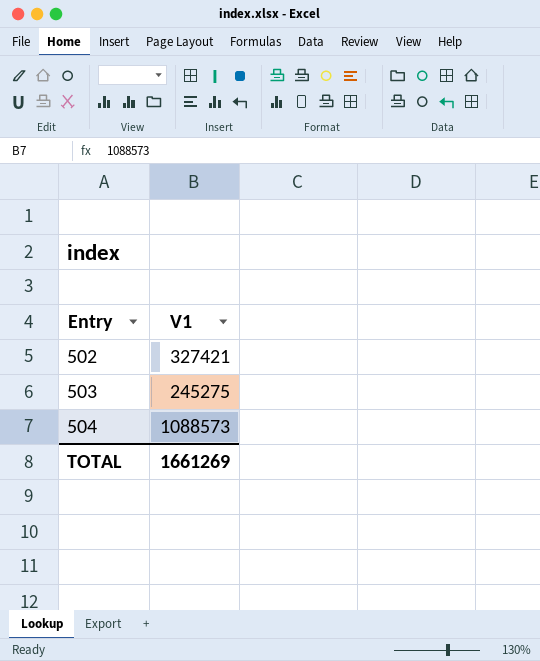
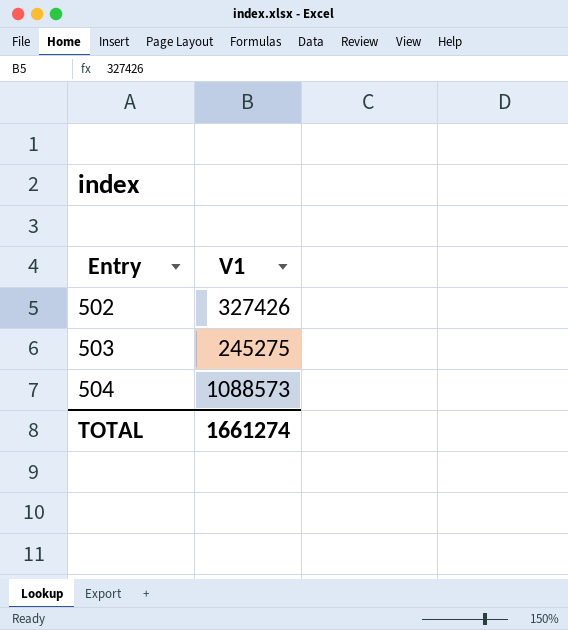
502 | V1: 327421 -> 327426
TOTAL | V1: 1661269 -> 1661274

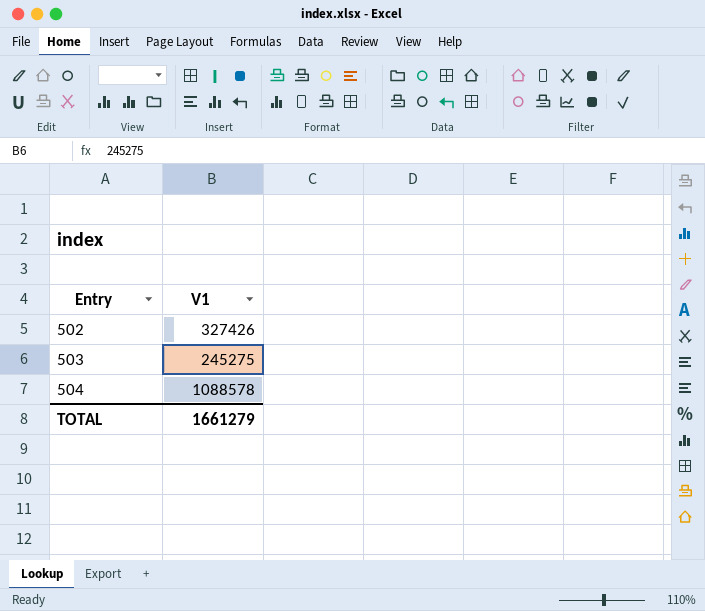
504 | V1: 1088573 -> 1088578
TOTAL | V1: 1661274 -> 1661279

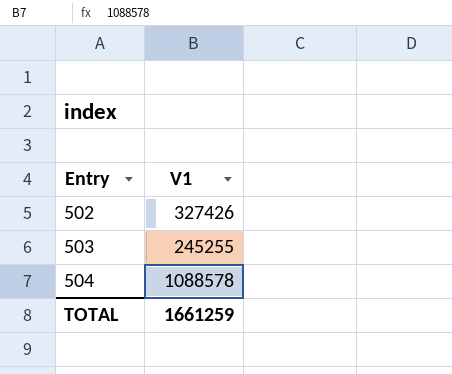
503 | V1: 245275 -> 245255
TOTAL | V1: 1661279 -> 1661259

